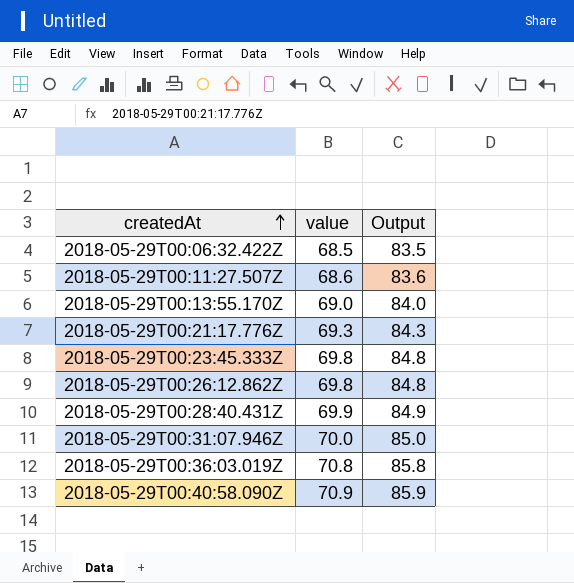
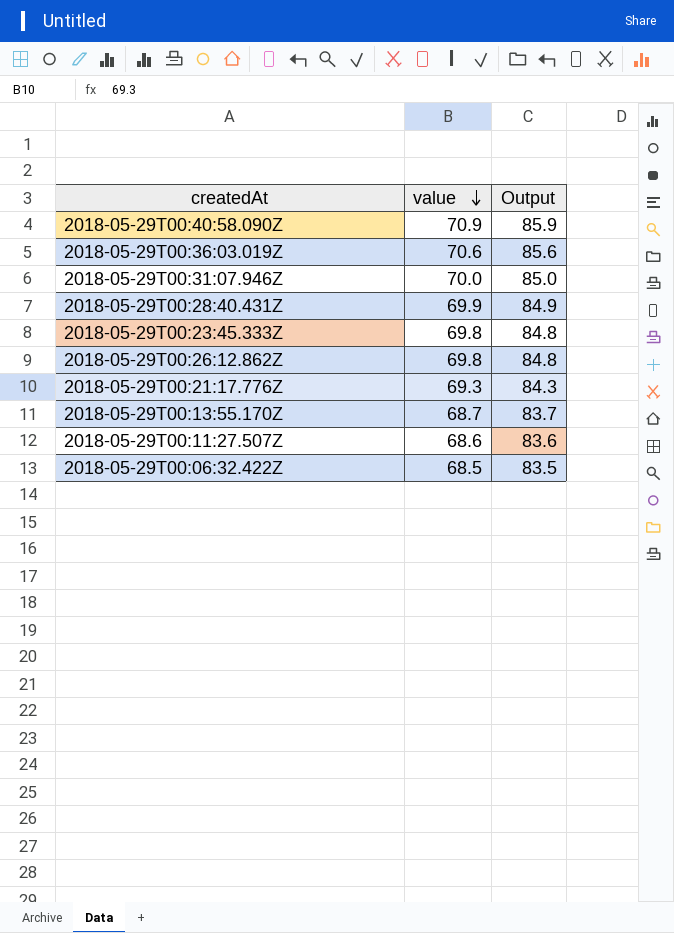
row order: createdAt ascending -> value descending
2018-05-29T00:36:03.019Z | value: 70.8 -> 70.6
2018-05-29T00:36:03.019Z | Output: 85.8 -> 85.6
2018-05-29T00:13:55.170Z | value: 69.0 -> 68.7
2018-05-29T00:13:55.170Z | Output: 84.0 -> 83.7

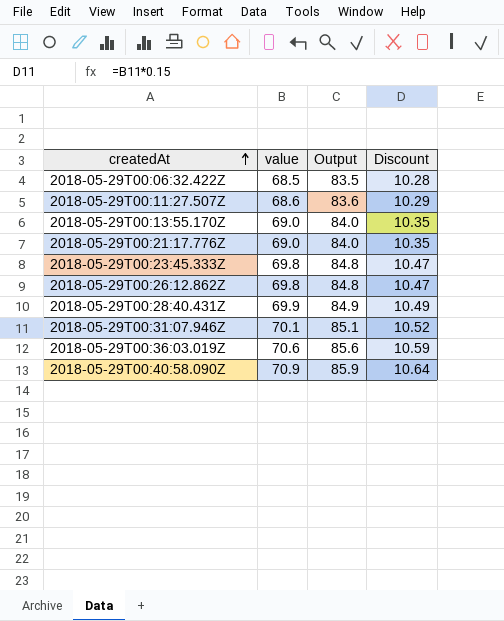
row order: value descending -> createdAt ascending
column Discount | formula: none -> [value] * 0.15
2018-05-29T00:13:55.170Z | value: 68.7 -> 69.0
2018-05-29T00:13:55.170Z | Output: 83.7 -> 84.0
2018-05-29T00:21:17.776Z | value: 69.3 -> 69.0
2018-05-29T00:21:17.776Z | Output: 84.3 -> 84.0
2018-05-29T00:31:07.946Z | value: 70.0 -> 70.1
2018-05-29T00:31:07.946Z | Output: 85.0 -> 85.1

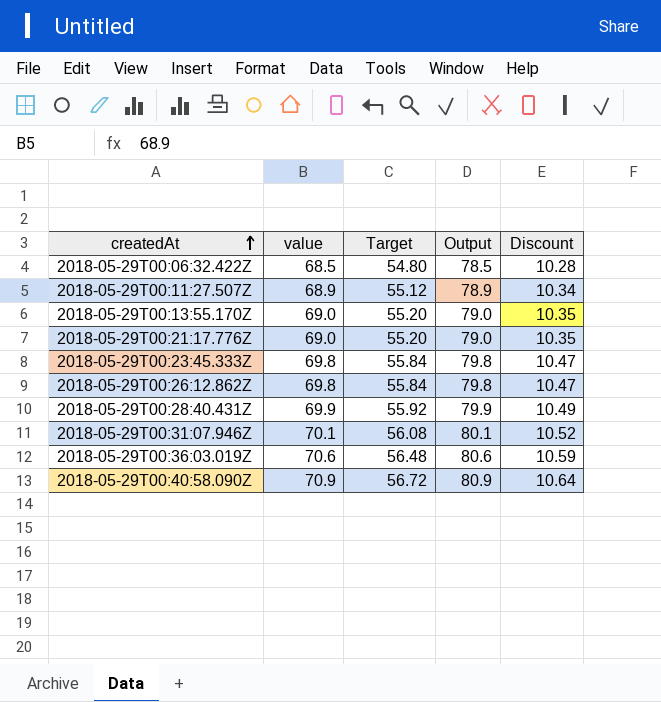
column Target | formula: none -> [value] * 0.8
column Output | formula: [value] + 15 -> [value] + 10
2018-05-29T00:11:27.507Z | value: 68.6 -> 68.9
2018-05-29T00:11:27.507Z | Discount: 10.29 -> 10.34

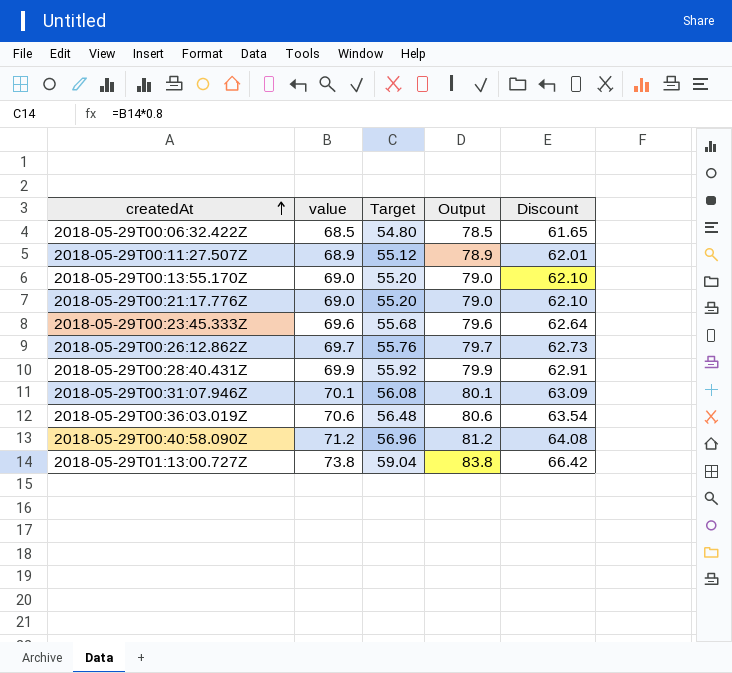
column Discount | formula: [value] * 0.15 -> [value] * 0.9
2018-05-29T00:23:45.333Z | value: 69.8 -> 69.6
2018-05-29T00:23:45.333Z | Target: 55.84 -> 55.68
2018-05-29T00:23:45.333Z | Output: 79.8 -> 79.6
2018-05-29T00:26:12.862Z | value: 69.8 -> 69.7
2018-05-29T00:26:12.862Z | Target: 55.84 -> 55.76
2018-05-29T00:26:12.862Z | Output: 79.8 -> 79.7
2018-05-29T00:40:58.090Z | value: 70.9 -> 71.2
2018-05-29T00:40:58.090Z | Target: 56.72 -> 56.96
2018-05-29T00:40:58.090Z | Output: 80.9 -> 81.2
row 2018-05-29T01:13:00.727Z: none -> 73.8 | 59.04 | 83.8 | 66.42

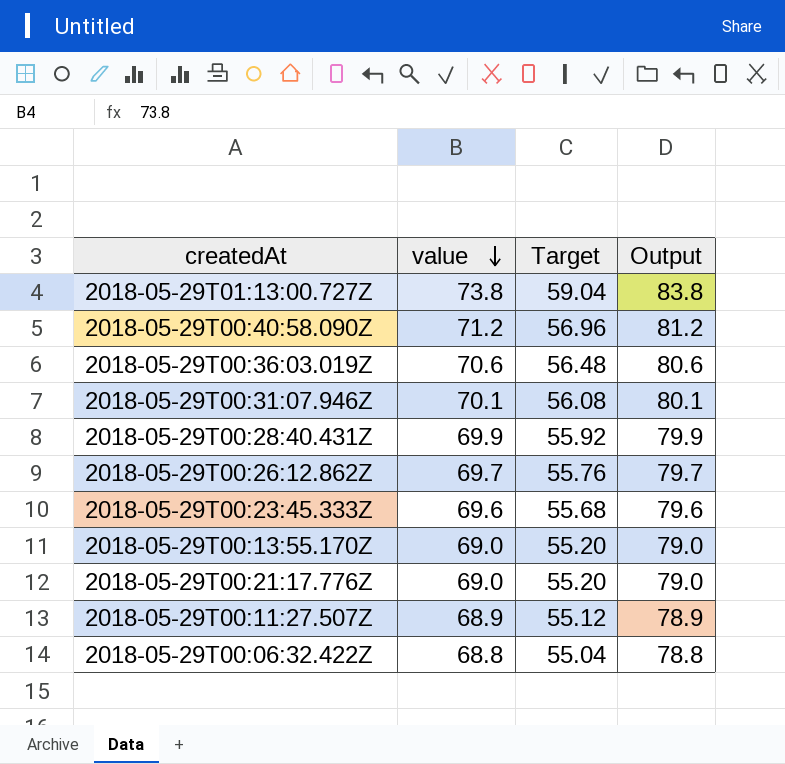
row order: createdAt ascending -> value descending
column Discount | formula: [value] * 0.9 -> none
2018-05-29T00:06:32.422Z | value: 68.5 -> 68.8
2018-05-29T00:06:32.422Z | Target: 54.80 -> 55.04
2018-05-29T00:06:32.422Z | Output: 78.5 -> 78.8

